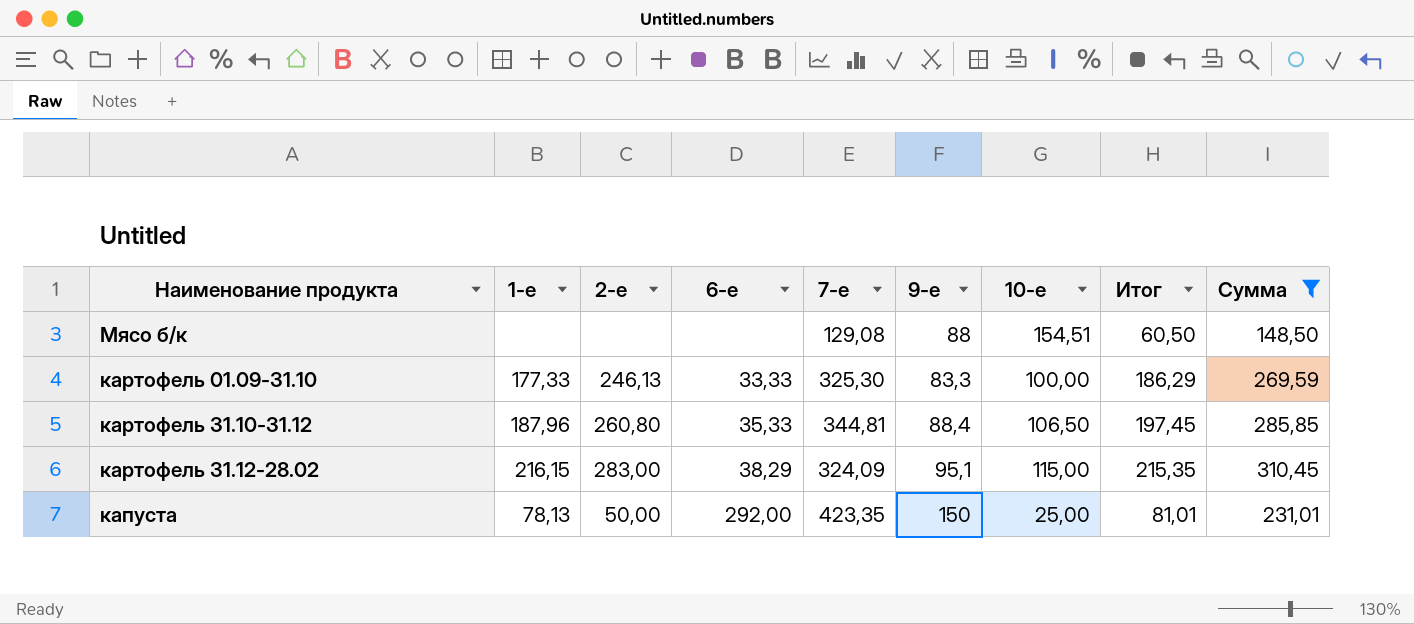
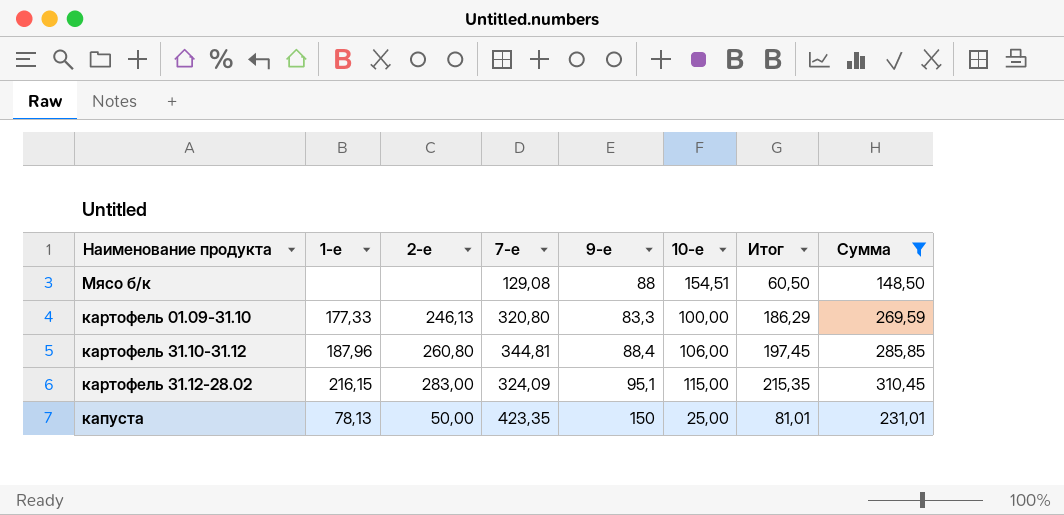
column 6-е | position: 4 -> none
картофель 01.09-31.10 | 7-е: 325,30 -> 320,80
картофель 31.10-31.12 | 10-е: 106,50 -> 106,00

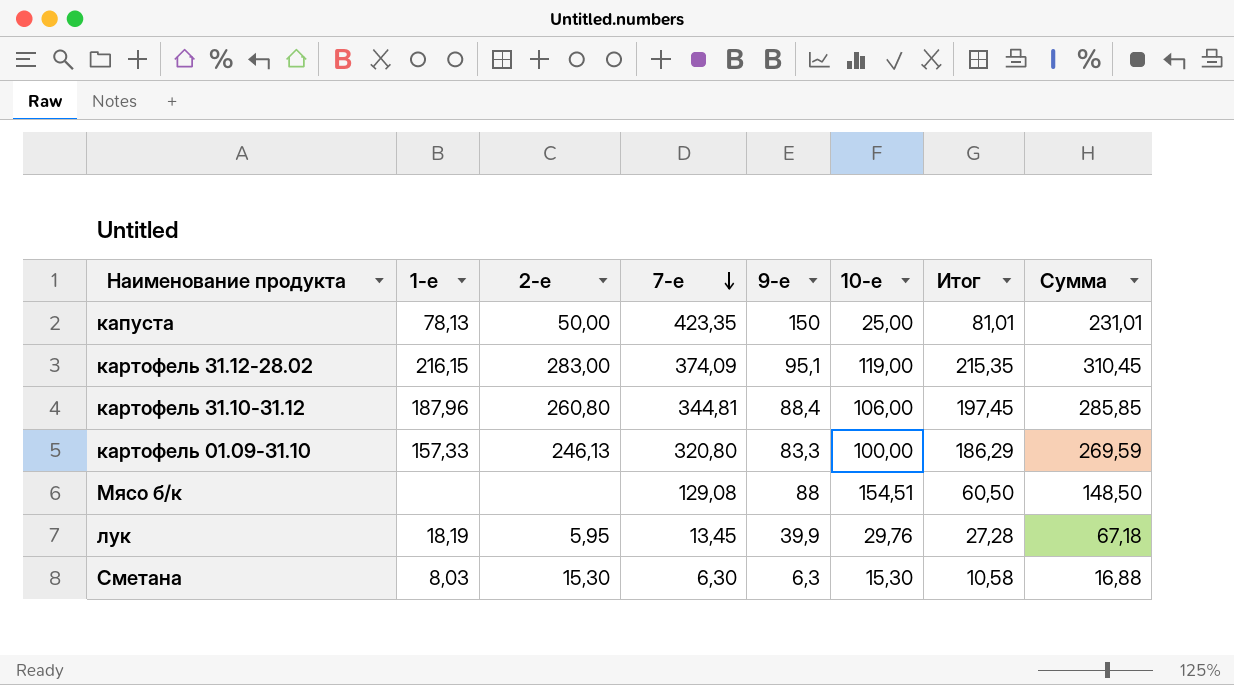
filter: Сумма >= 148,50 -> none
row order: none -> 7-е descending
картофель 31.12-28.02 | 7-е: 324,09 -> 374,09
картофель 31.12-28.02 | 10-е: 115,00 -> 119,00
картофель 01.09-31.10 | 1-е: 177,33 -> 157,33

